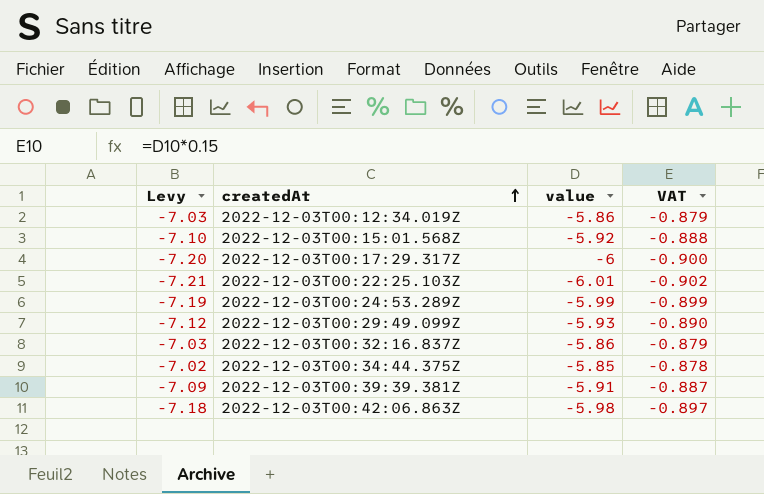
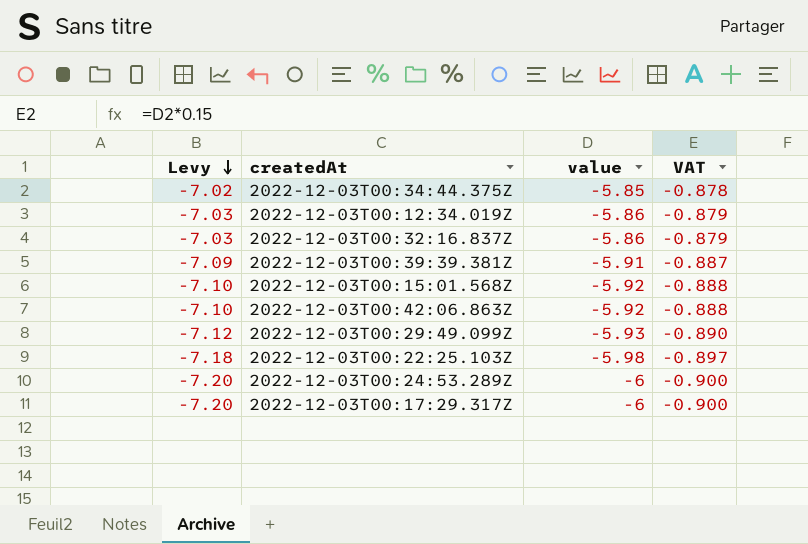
row order: createdAt ascending -> Levy descending
2022-12-03T00:42:06.863Z | Levy: -7.18 -> -7.10
2022-12-03T00:42:06.863Z | value: -5.98 -> -5.92
2022-12-03T00:42:06.863Z | VAT: -0.897 -> -0.888
2022-12-03T00:22:25.103Z | Levy: -7.21 -> -7.18
2022-12-03T00:22:25.103Z | value: -6.01 -> -5.98
2022-12-03T00:22:25.103Z | VAT: -0.902 -> -0.897
2022-12-03T00:24:53.289Z | Levy: -7.19 -> -7.20
2022-12-03T00:24:53.289Z | value: -5.99 -> -6
2022-12-03T00:24:53.289Z | VAT: -0.899 -> -0.900

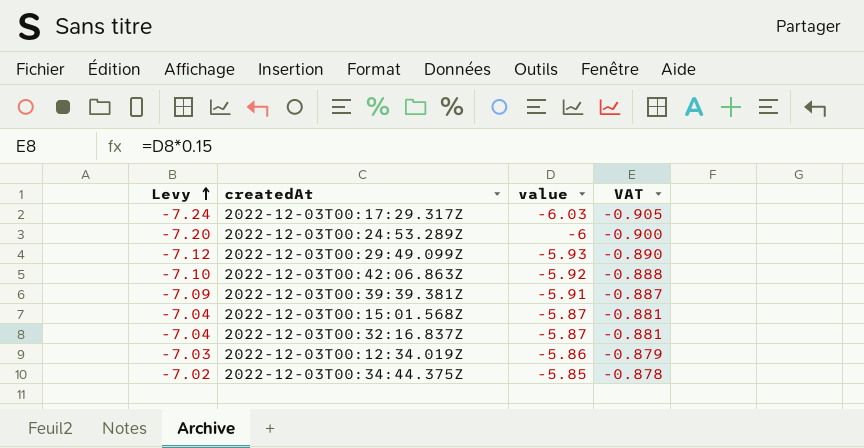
row order: Levy descending -> Levy ascending
row 2022-12-03T00:22:25.103Z: -7.18 | -5.98 | -0.897 -> none
2022-12-03T00:17:29.317Z | Levy: -7.20 -> -7.24
2022-12-03T00:17:29.317Z | value: -6 -> -6.03
2022-12-03T00:17:29.317Z | VAT: -0.900 -> -0.905
2022-12-03T00:15:01.568Z | Levy: -7.10 -> -7.04
2022-12-03T00:15:01.568Z | value: -5.92 -> -5.87
2022-12-03T00:15:01.568Z | VAT: -0.888 -> -0.881
2022-12-03T00:32:16.837Z | Levy: -7.03 -> -7.04
2022-12-03T00:32:16.837Z | value: -5.86 -> -5.87
2022-12-03T00:32:16.837Z | VAT: -0.879 -> -0.881

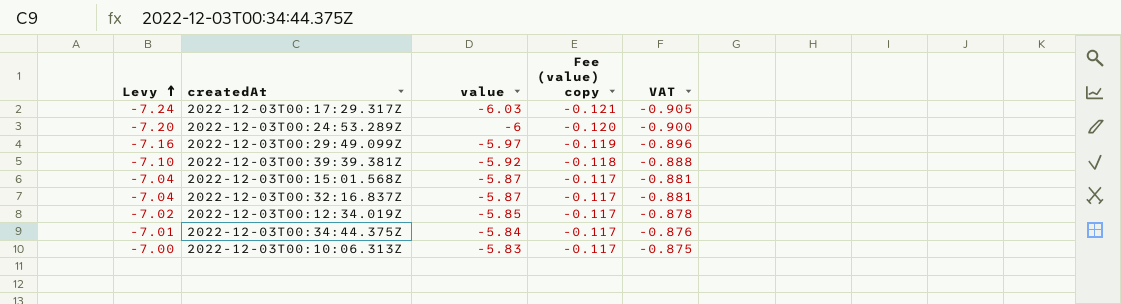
column Fee (value) copy | formula: none -> [value] * 0.02
row 2022-12-03T00:42:06.863Z: -7.10 | -5.92 | -0.888 -> none
2022-12-03T00:29:49.099Z | Levy: -7.12 -> -7.16
2022-12-03T00:29:49.099Z | value: -5.93 -> -5.97
2022-12-03T00:29:49.099Z | VAT: -0.890 -> -0.896
2022-12-03T00:39:39.381Z | Levy: -7.09 -> -7.10
2022-12-03T00:39:39.381Z | value: -5.91 -> -5.92
2022-12-03T00:39:39.381Z | VAT: -0.887 -> -0.888
2022-12-03T00:12:34.019Z | Levy: -7.03 -> -7.02
2022-12-03T00:12:34.019Z | value: -5.86 -> -5.85
2022-12-03T00:12:34.019Z | VAT: -0.879 -> -0.878
2022-12-03T00:34:44.375Z | Levy: -7.02 -> -7.01
2022-12-03T00:34:44.375Z | value: -5.85 -> -5.84
2022-12-03T00:34:44.375Z | VAT: -0.878 -> -0.876
row 2022-12-03T00:10:06.313Z: none -> -7.00 | -5.83 | -0.117 | -0.875

